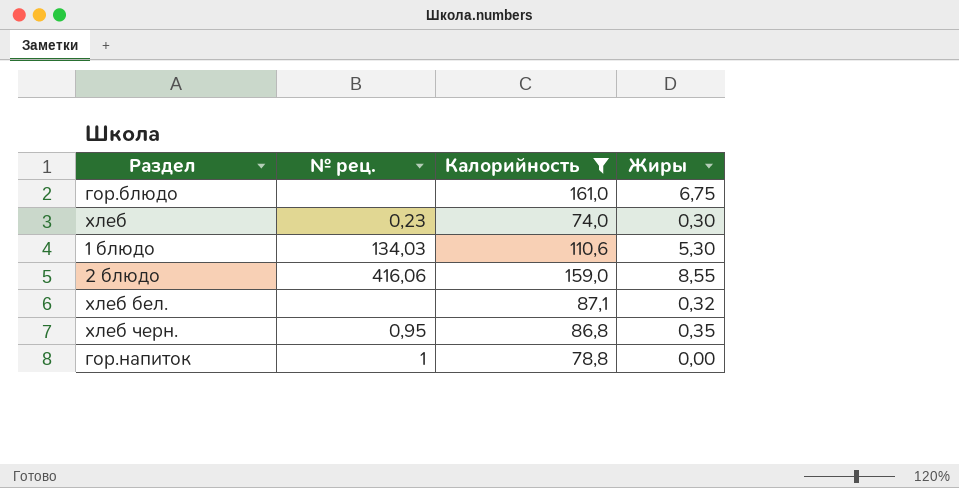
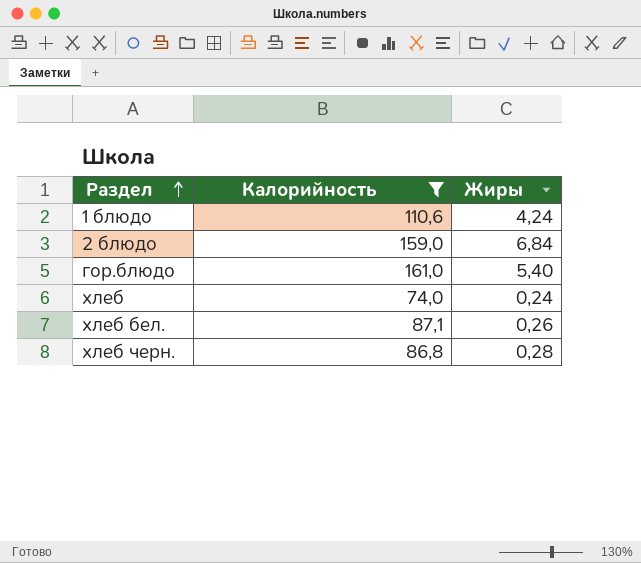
row order: none -> Раздел ascending
column № рец. | position: 2 -> none
row гор.напиток: 1 | 78,8 | 0,00 -> none
1 блюдо | Жиры: 5,30 -> 4,24
2 блюдо | Жиры: 8,55 -> 6,84
гор.блюдо | Жиры: 6,75 -> 5,40
хлеб | Жиры: 0,30 -> 0,24
хлеб бел. | Жиры: 0,32 -> 0,26
хлеб черн. | Жиры: 0,35 -> 0,28

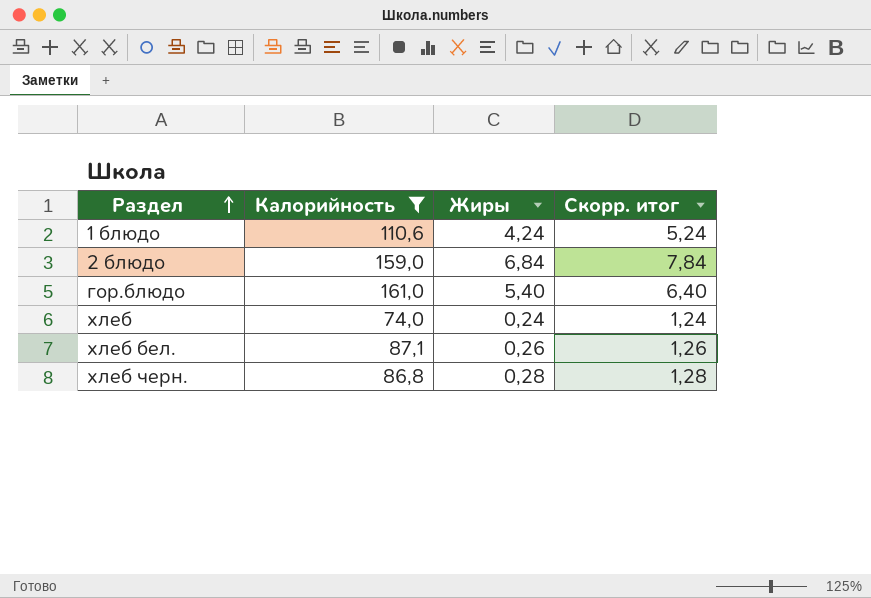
column Скорр. итог | formula: none -> [Жиры] + 1

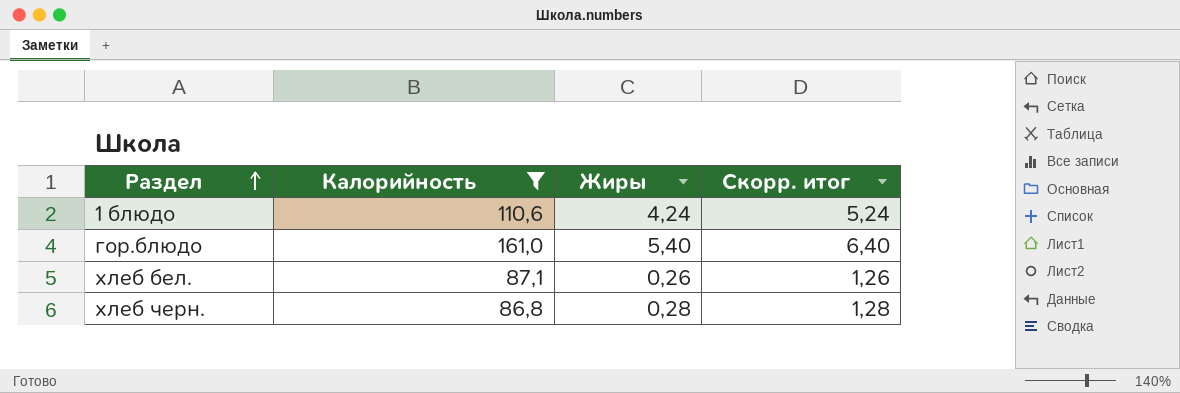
row 2 блюдо: 159,0 | 6,84 | 7,84 -> none
row хлеб: 74,0 | 0,24 | 1,24 -> none

